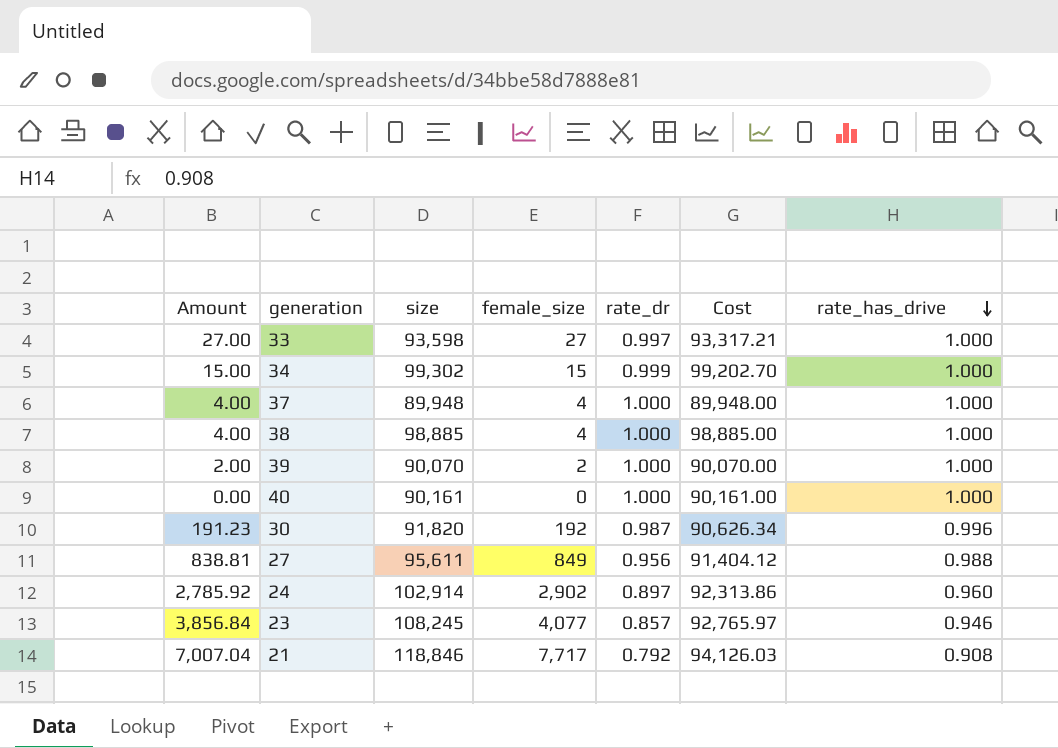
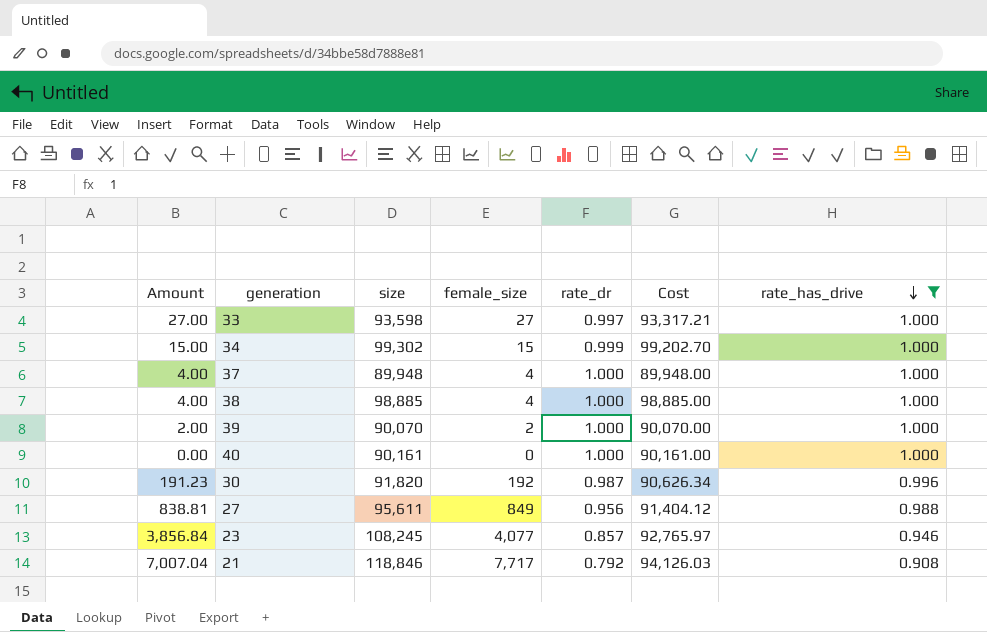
filter: none -> rate_has_drive != 0.960

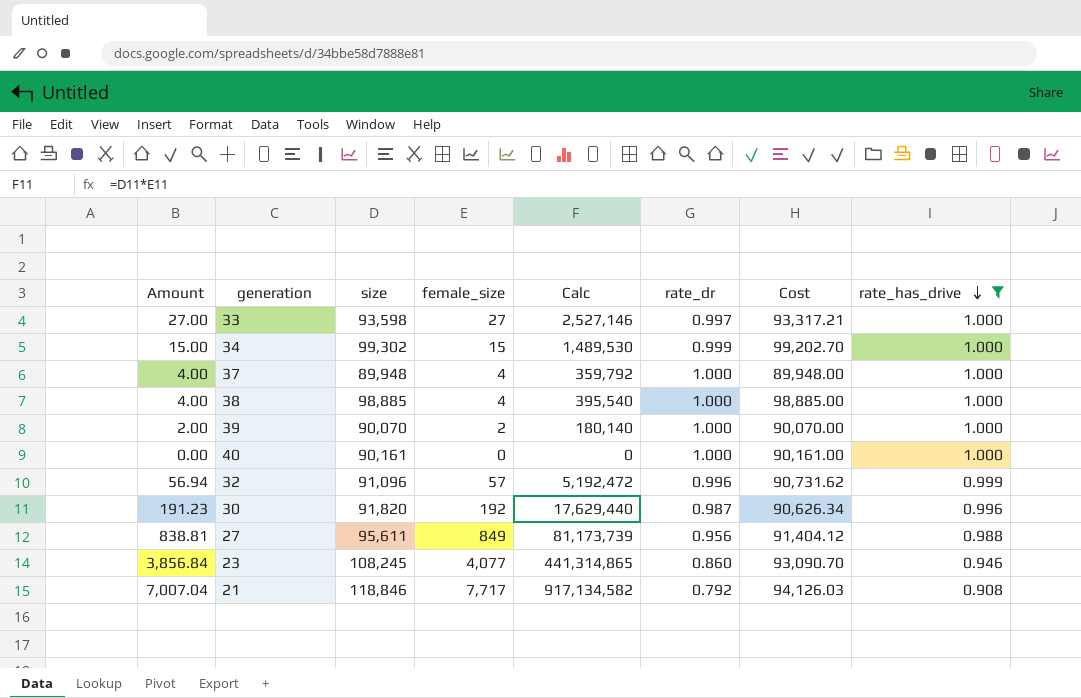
column Calc | formula: none -> [size] * [female_size]
row 32: none -> 56.94 | 91,096 | 57 | 5,192,472 | 0.996 | 90,731.62 | 0.999
23 | rate_dr: 0.857 -> 0.860
23 | Cost: 92,765.97 -> 93,090.70

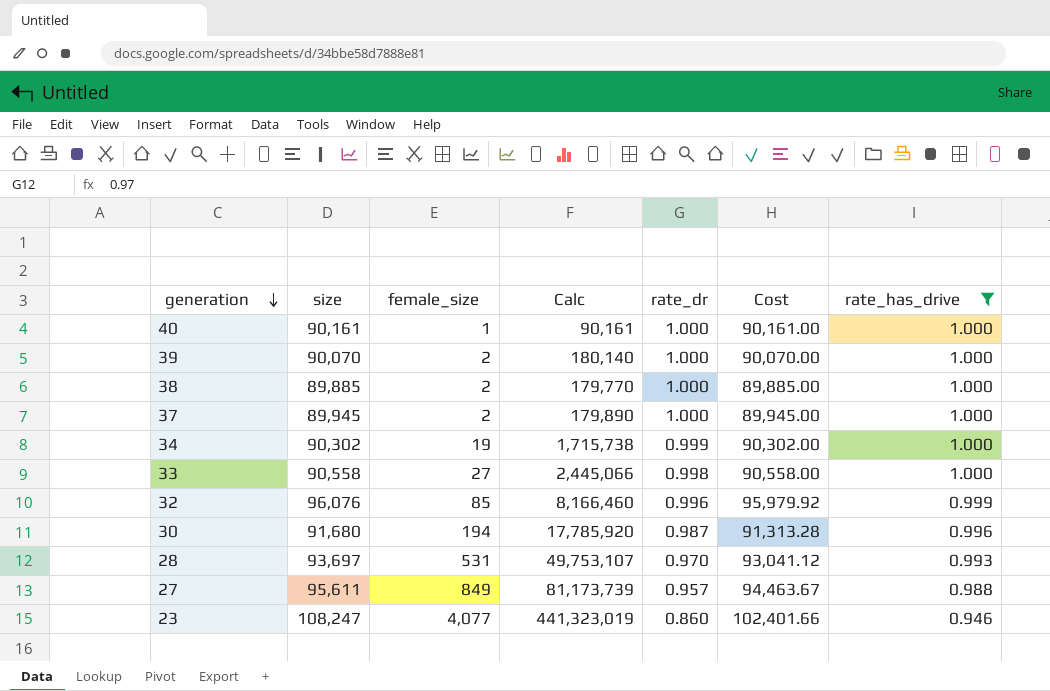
row order: rate_has_drive descending -> generation descending
column Amount | formula: [female_size] * [rate_has_drive] -> none
column Cost | formula: [size] * [rate_dr] -> [size] * [rate_has_drive]
row 21: 7,007.04 | 118,846 | 7,717 | 917,134,582 | 0.792 | 94,126.03 | 0.908 -> none
40 | female_size: 0 -> 1
40 | Calc: 0 -> 90,161
38 | size: 98,885 -> 89,885
38 | female_size: 4 -> 2
38 | Calc: 395,540 -> 179,770
37 | size: 89,948 -> 89,945
37 | female_size: 4 -> 2
37 | Calc: 359,792 -> 179,890
34 | size: 99,302 -> 90,302
34 | female_size: 15 -> 19
34 | Calc: 1,489,530 -> 1,715,738
33 | size: 93,598 -> 90,558
33 | Calc: 2,527,146 -> 2,445,066
33 | rate_dr: 0.997 -> 0.998
32 | size: 91,096 -> 96,076
32 | female_size: 57 -> 85
32 | Calc: 5,192,472 -> 8,166,460
30 | size: 91,820 -> 91,680
30 | female_size: 192 -> 194
30 | Calc: 17,629,440 -> 17,785,920
row 28: none -> 93,697 | 531 | 49,753,107 | 0.970 | 93,041.12 | 0.993
27 | rate_dr: 0.956 -> 0.957
23 | size: 108,245 -> 108,247
23 | Calc: 441,314,865 -> 441,323,019

